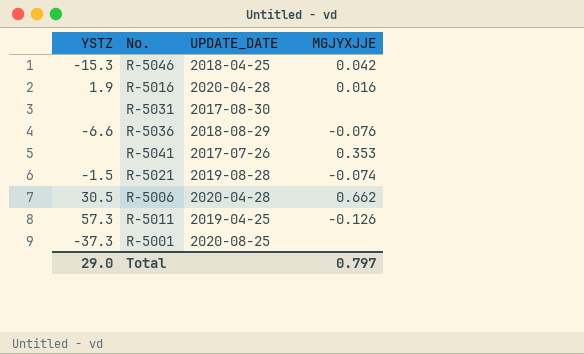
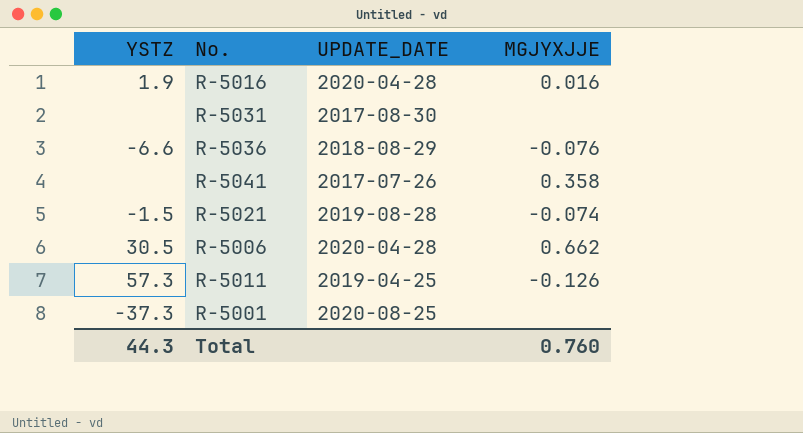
row R-5046: -15.3 | 2018-04-25 | 0.042 -> none
R-5041 | MGJYXJJE: 0.353 -> 0.358
Total | YSTZ: 29.0 -> 44.3
Total | MGJYXJJE: 0.797 -> 0.760

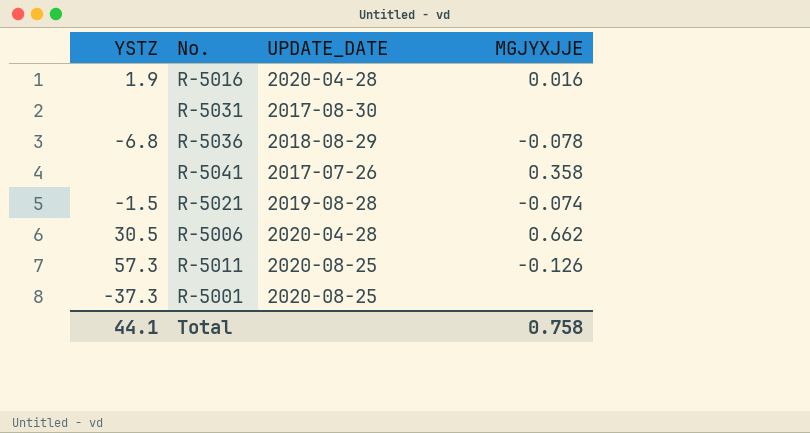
R-5036 | YSTZ: -6.6 -> -6.8
R-5036 | MGJYXJJE: -0.076 -> -0.078
R-5011 | UPDATE_DATE: 2019-04-25 -> 2020-08-25
Total | YSTZ: 44.3 -> 44.1
Total | MGJYXJJE: 0.760 -> 0.758

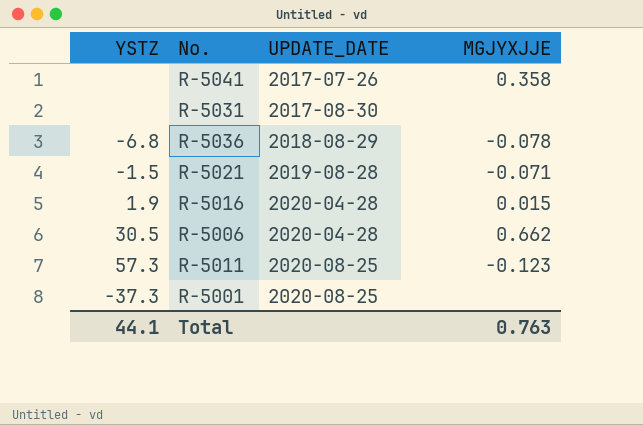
row order: none -> UPDATE_DATE ascending
R-5021 | MGJYXJJE: -0.074 -> -0.071
R-5016 | MGJYXJJE: 0.016 -> 0.015
R-5011 | MGJYXJJE: -0.126 -> -0.123
Total | MGJYXJJE: 0.758 -> 0.763

